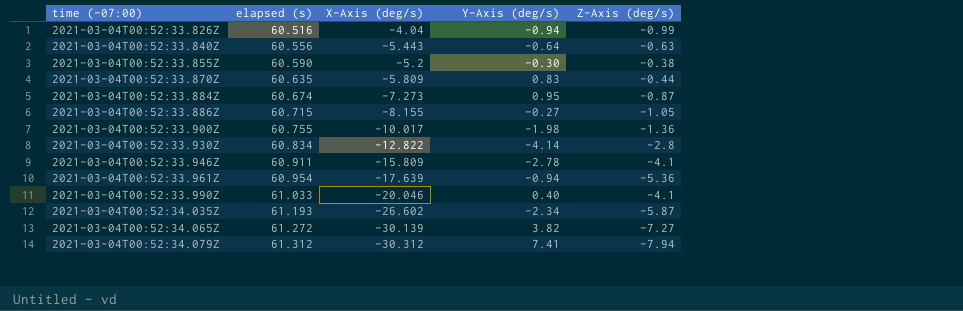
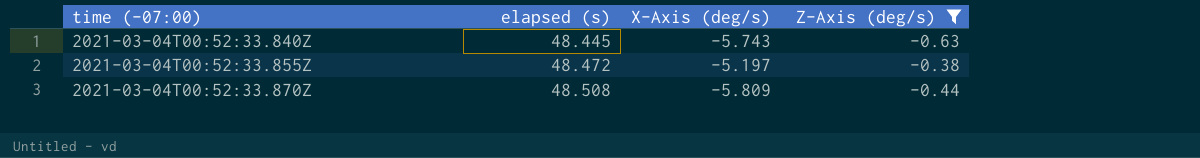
filter: none -> Z-Axis (deg/s) >= -0.63
column Y-Axis (deg/s) | position: 4 -> none
2021-03-04T00:52:33.840Z | elapsed (s): 60.556 -> 48.445
2021-03-04T00:52:33.840Z | X-Axis (deg/s): -5.443 -> -5.743
2021-03-04T00:52:33.855Z | elapsed (s): 60.590 -> 48.472
2021-03-04T00:52:33.855Z | X-Axis (deg/s): -5.2 -> -5.197
2021-03-04T00:52:33.870Z | elapsed (s): 60.635 -> 48.508

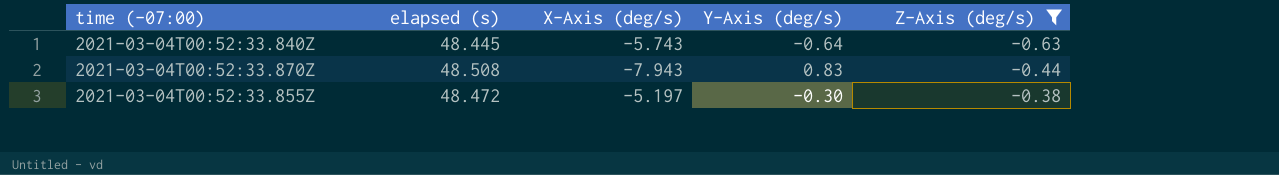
row order: time (-07:00) ascending -> Z-Axis (deg/s) ascending
column Y-Axis (deg/s) | position: none -> 4
2021-03-04T00:52:33.870Z | X-Axis (deg/s): -5.809 -> -7.943

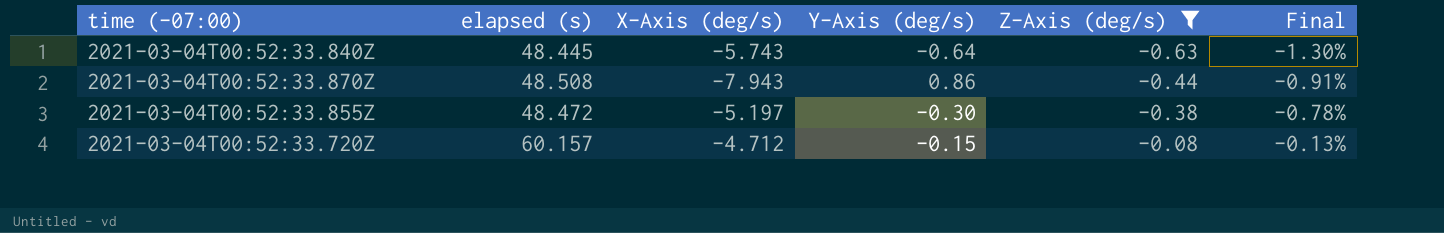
column Final | formula: none -> [Z-Axis (deg/s)] / [elapsed (s)]
2021-03-04T00:52:33.870Z | Y-Axis (deg/s): 0.83 -> 0.86
row 2021-03-04T00:52:33.720Z: none -> 60.157 | -4.712 | -0.15 | -0.08 | -0.13%

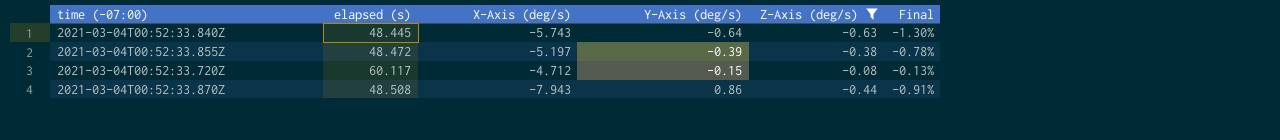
row order: Z-Axis (deg/s) ascending -> Y-Axis (deg/s) ascending
2021-03-04T00:52:33.855Z | Y-Axis (deg/s): -0.30 -> -0.39
2021-03-04T00:52:33.720Z | elapsed (s): 60.157 -> 60.117

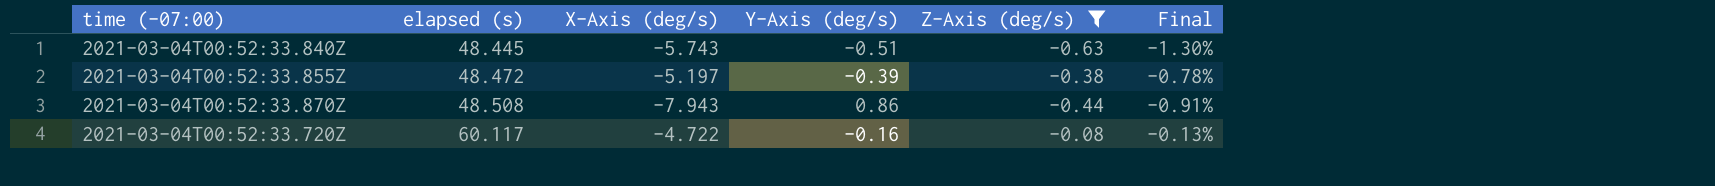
row order: Y-Axis (deg/s) ascending -> elapsed (s) ascending
2021-03-04T00:52:33.840Z | Y-Axis (deg/s): -0.64 -> -0.51
2021-03-04T00:52:33.720Z | X-Axis (deg/s): -4.712 -> -4.722
2021-03-04T00:52:33.720Z | Y-Axis (deg/s): -0.15 -> -0.16

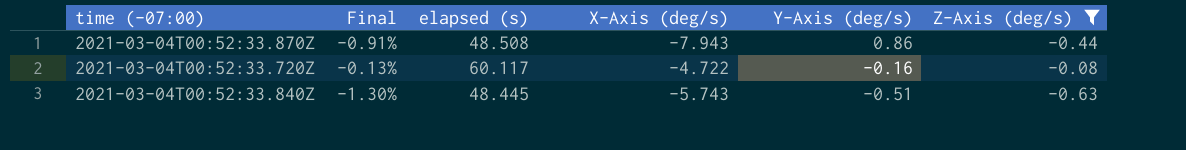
row order: elapsed (s) ascending -> Y-Axis (deg/s) descending
column Final | position: 6 -> 2
row 2021-03-04T00:52:33.855Z: 48.472 | -5.197 | -0.39 | -0.38 | -0.78% -> none

